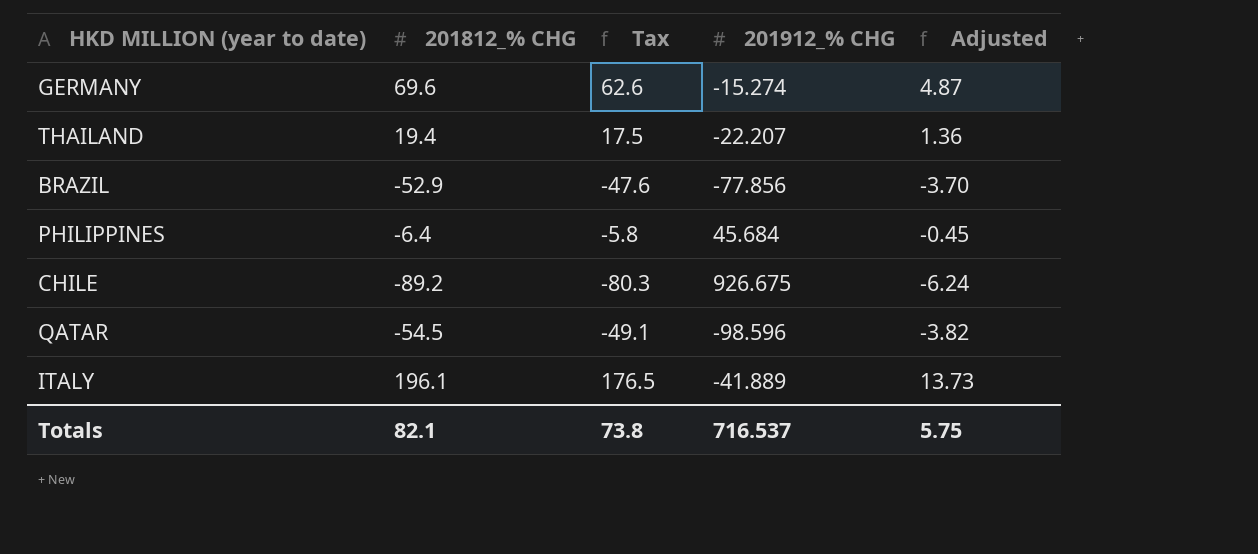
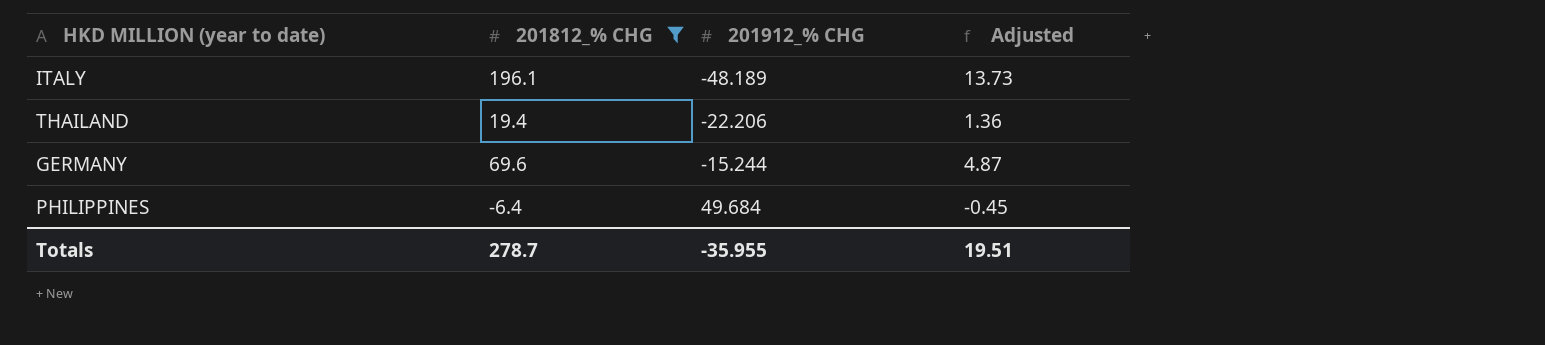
filter: none -> 201812_% CHG >= -6.4
row order: none -> 201912_% CHG ascending
column Tax | formula: [201812_% CHG] * 0.9 -> none
ITALY | 201912_% CHG: -41.889 -> -48.189
THAILAND | 201912_% CHG: -22.207 -> -22.206
GERMANY | 201912_% CHG: -15.274 -> -15.244
PHILIPPINES | 201912_% CHG: 45.684 -> 49.684
Totals | 201812_% CHG: 82.1 -> 278.7
Totals | 201912_% CHG: 716.537 -> -35.955
Totals | Adjusted: 5.75 -> 19.51

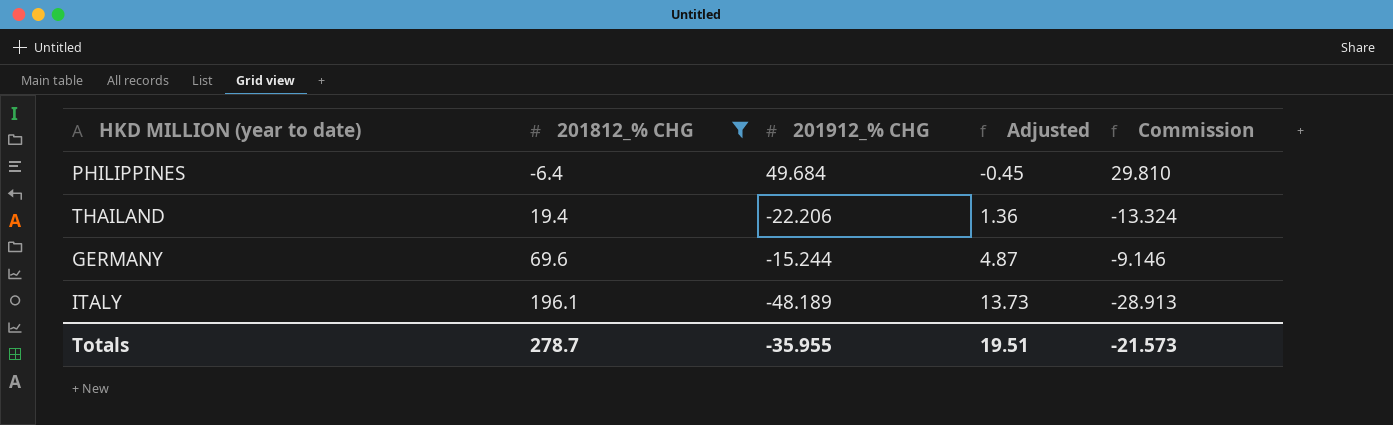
row order: 201912_% CHG ascending -> 201812_% CHG ascending
column Commission | formula: none -> [201912_% CHG] * 0.6

